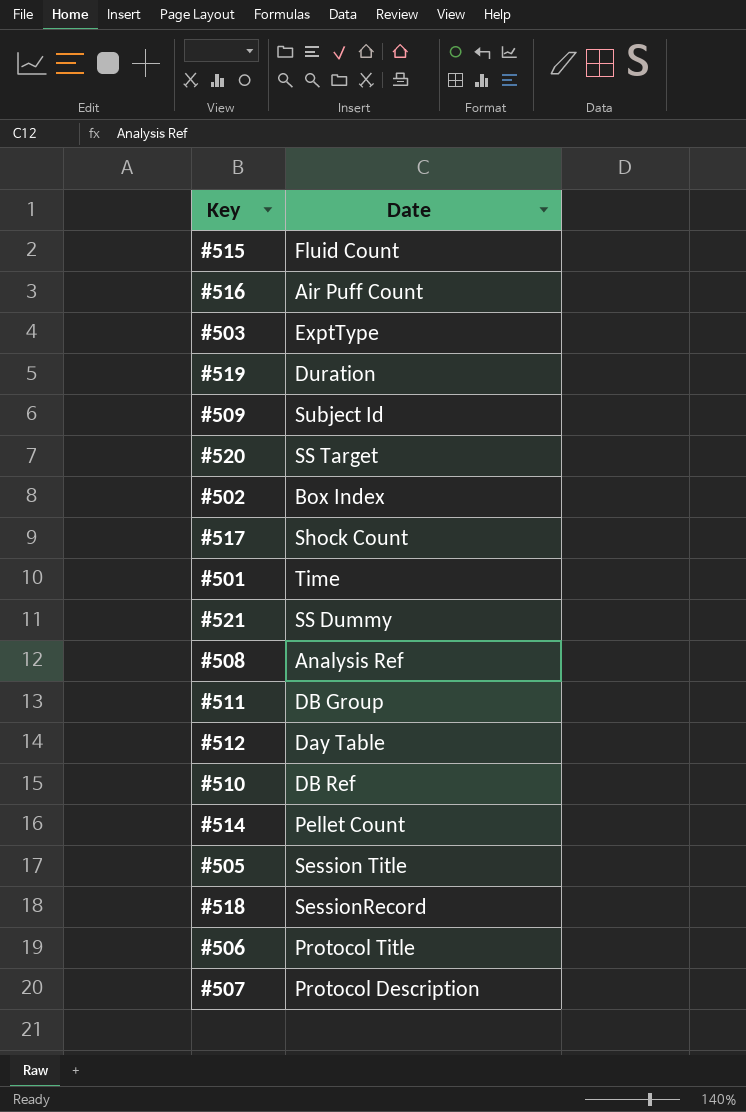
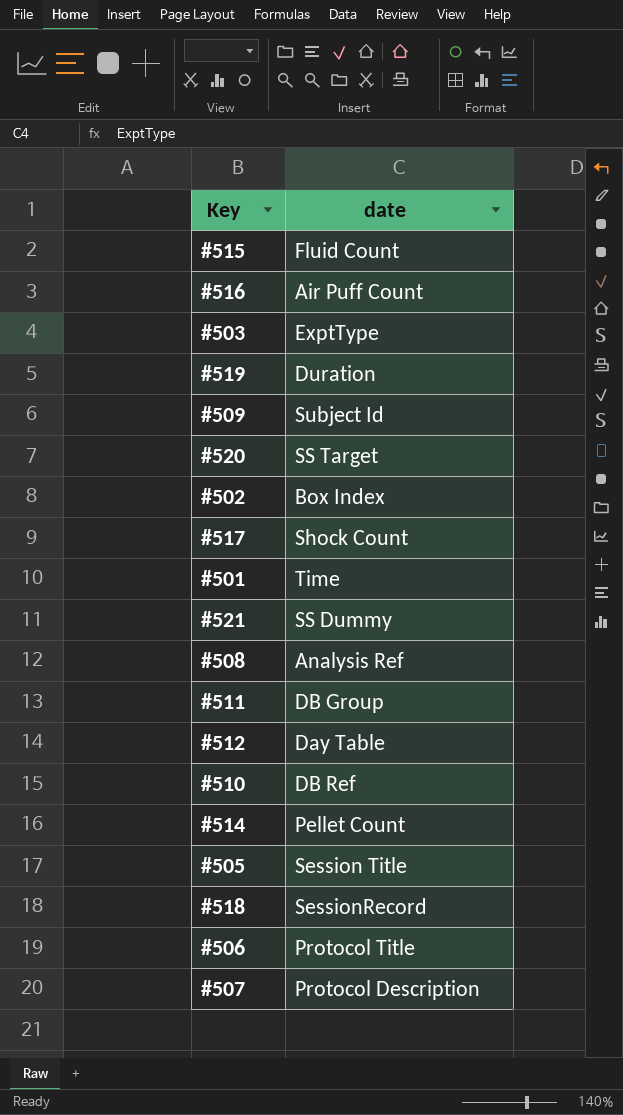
column name: Date -> date

